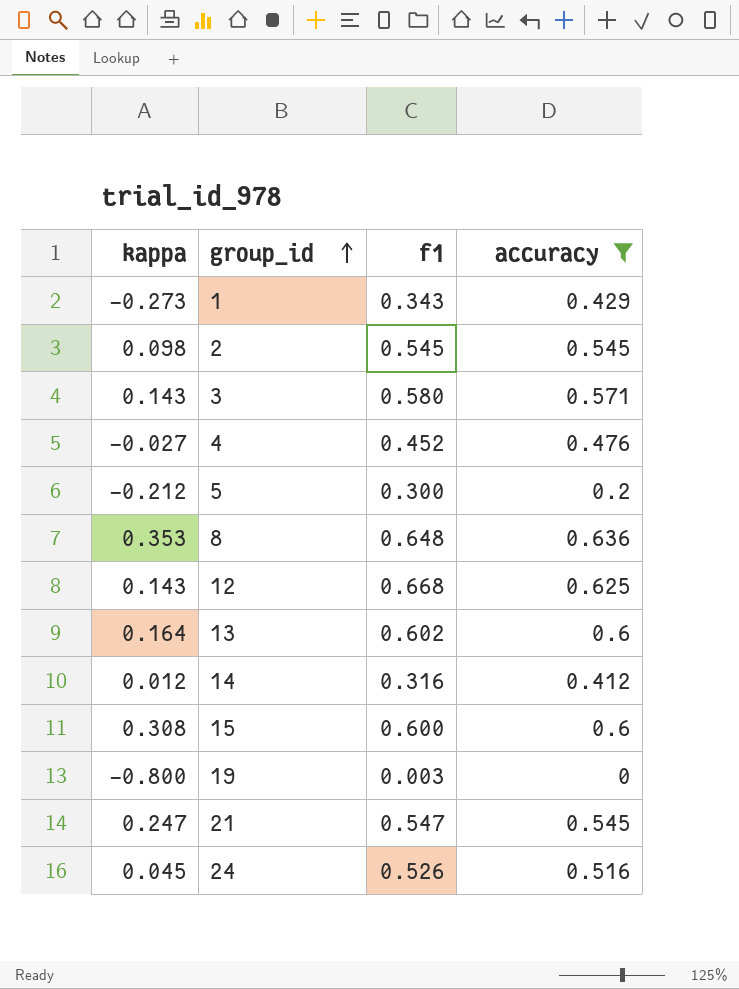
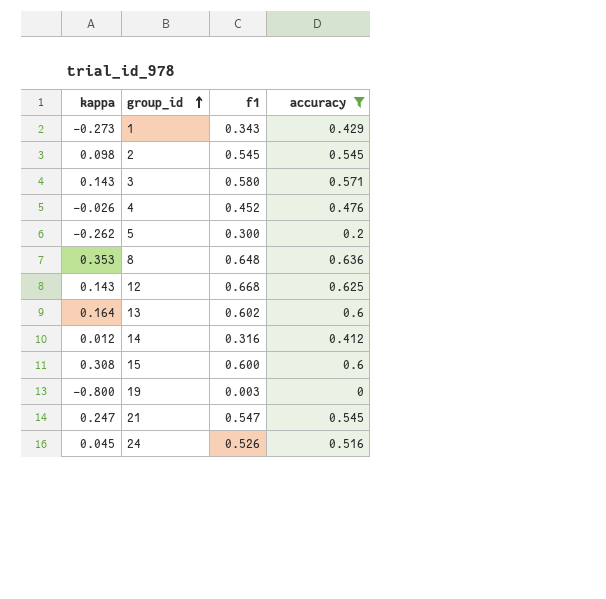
4 | kappa: -0.027 -> -0.026
5 | kappa: -0.212 -> -0.262

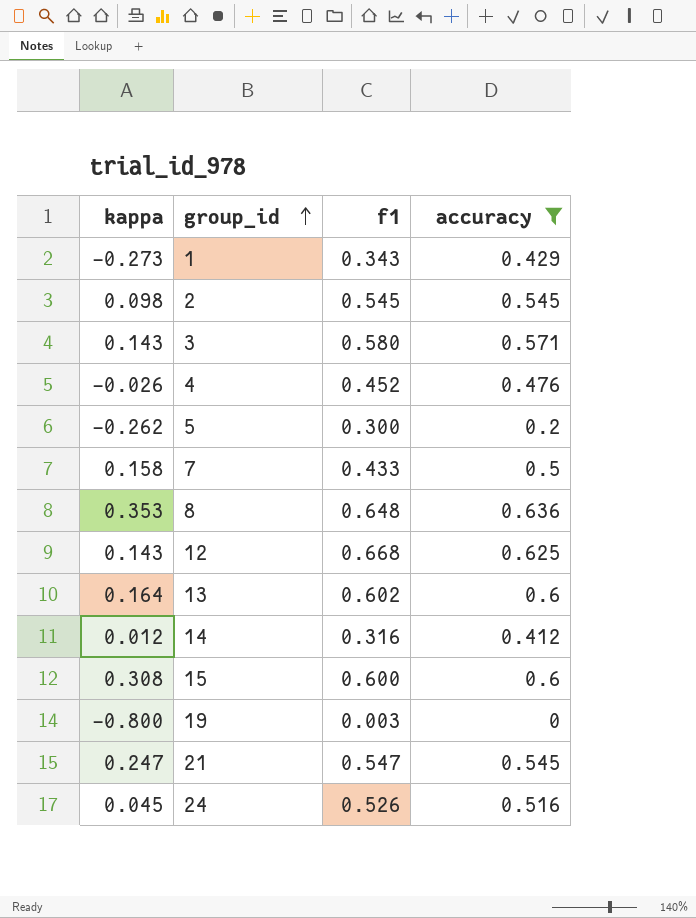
row 7: none -> 0.158 | 0.433 | 0.5

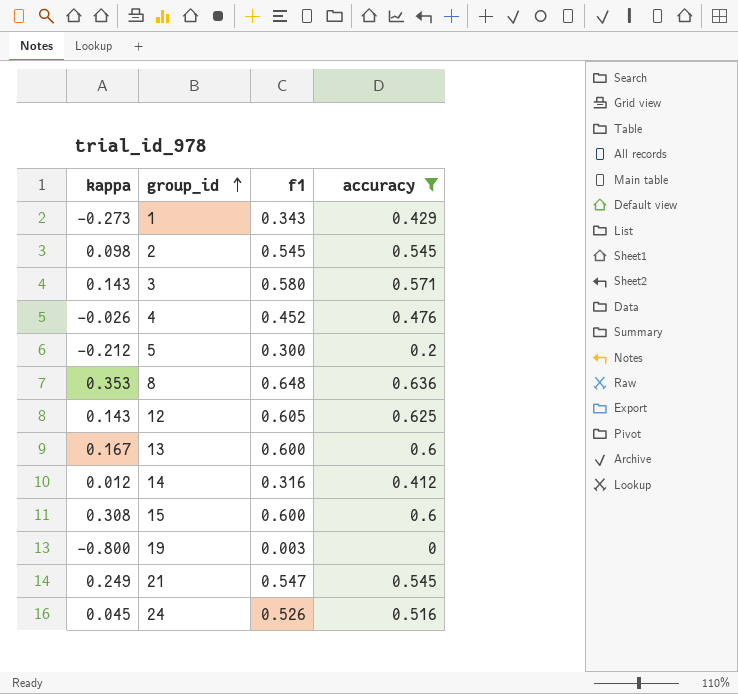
row 7: 0.158 | 0.433 | 0.5 -> none
5 | kappa: -0.262 -> -0.212
12 | f1: 0.668 -> 0.605
13 | kappa: 0.164 -> 0.167
13 | f1: 0.602 -> 0.600
21 | kappa: 0.247 -> 0.249

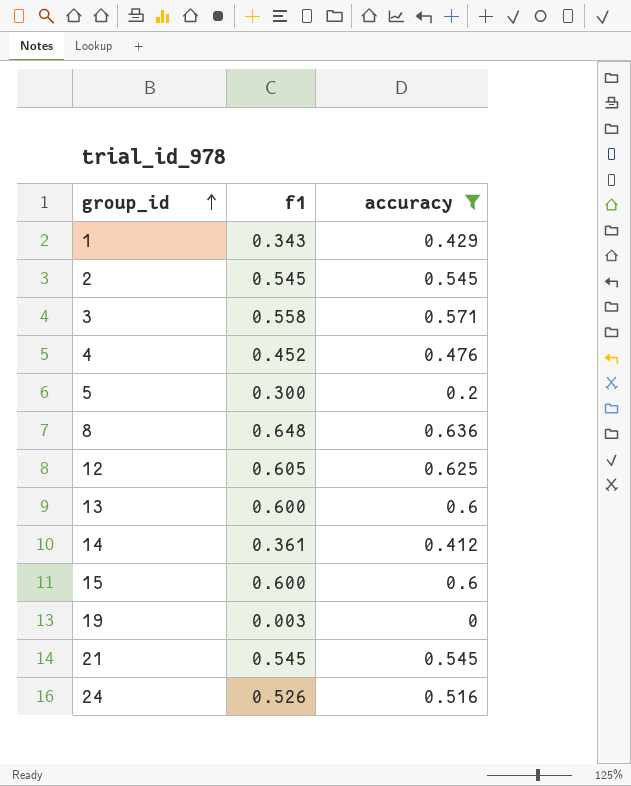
column kappa | position: 1 -> none
3 | f1: 0.580 -> 0.558
14 | f1: 0.316 -> 0.361
21 | f1: 0.547 -> 0.545

